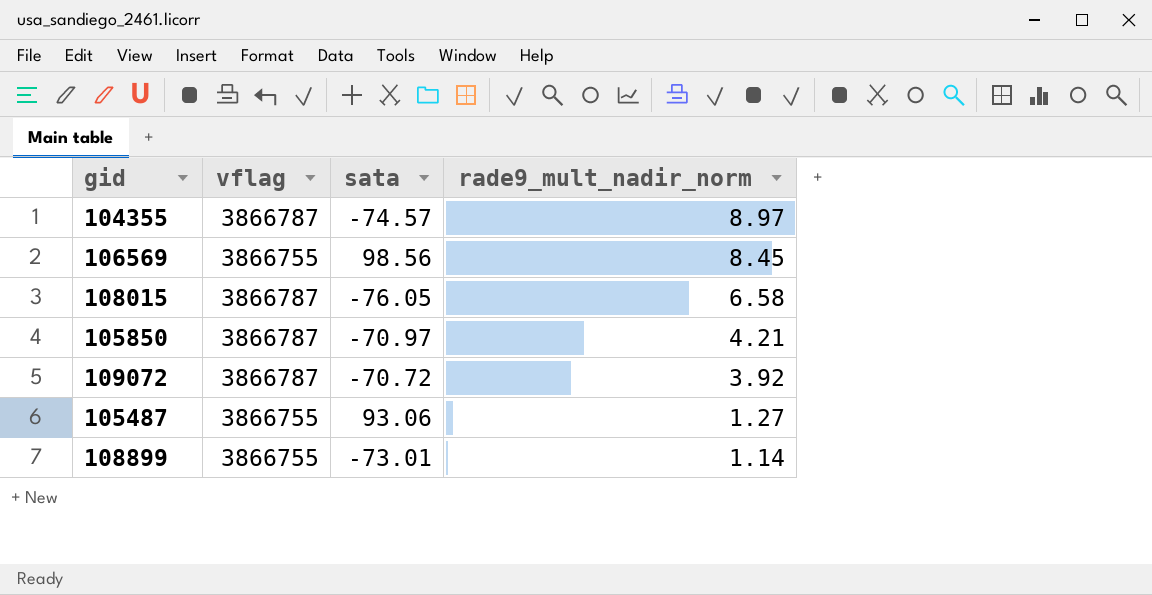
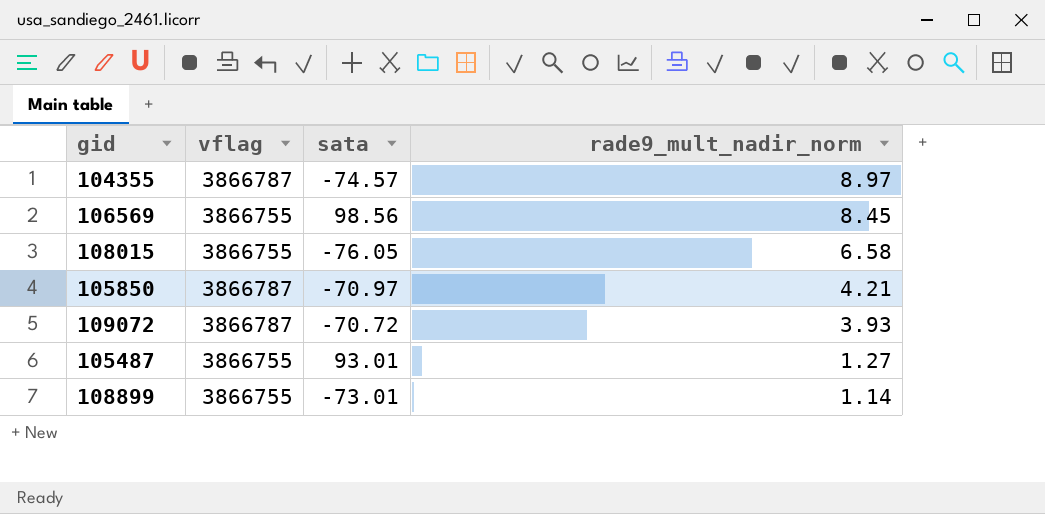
108015 | vflag: 3866787 -> 3866755
109072 | rade9_mult_nadir_norm: 3.92 -> 3.93
105487 | sata: 93.06 -> 93.01

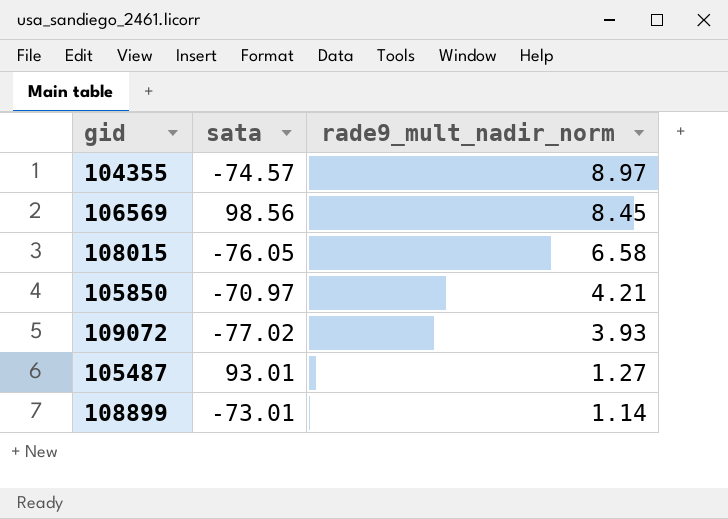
column vflag | position: 2 -> none
109072 | sata: -70.72 -> -77.02

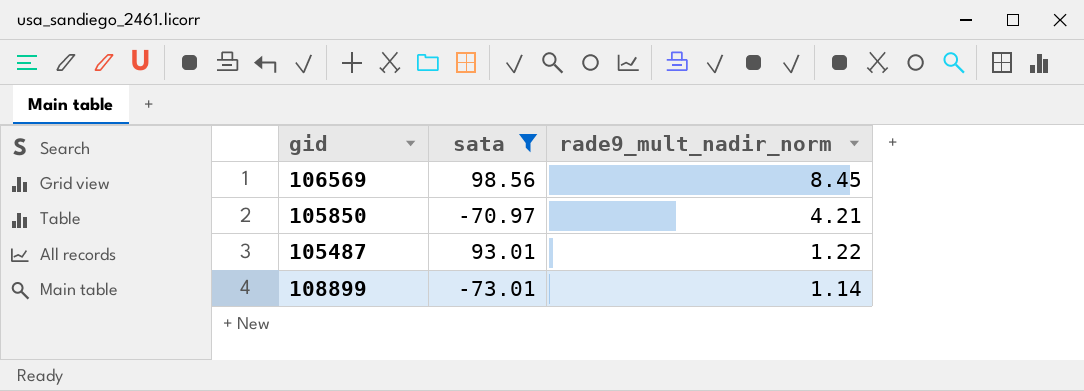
filter: none -> sata >= -73.01
105487 | rade9_mult_nadir_norm: 1.27 -> 1.22

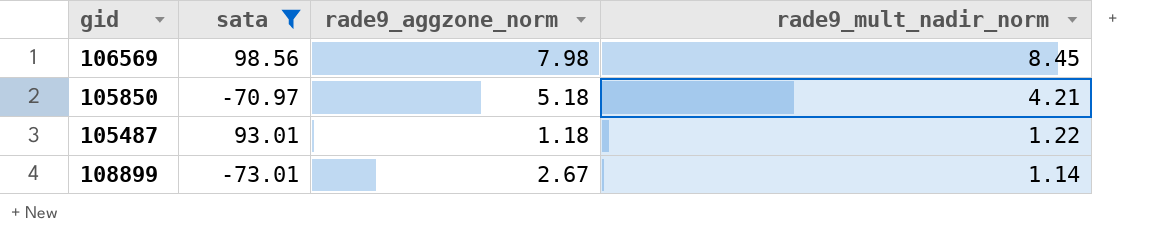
column rade9_aggzone_norm | position: none -> 3

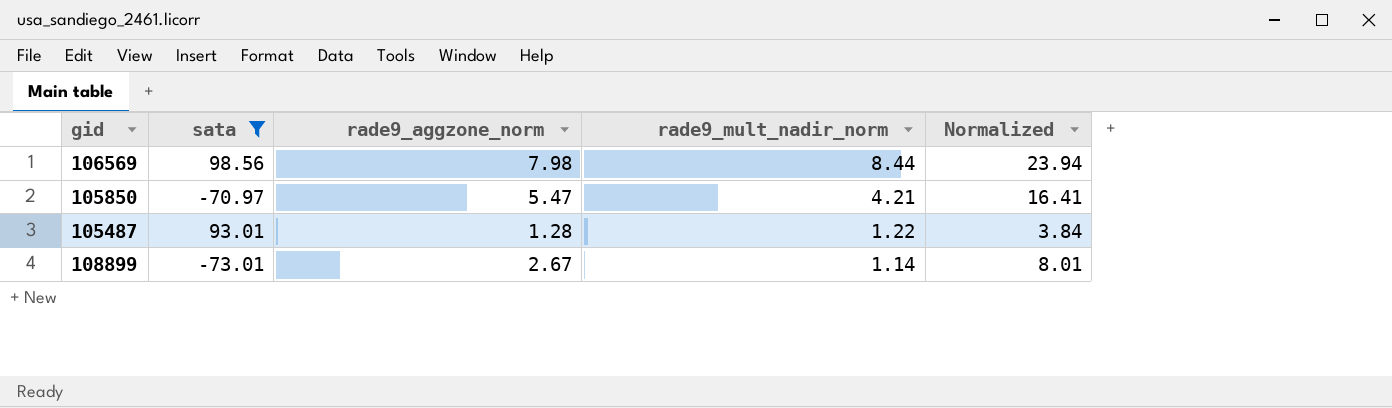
column Normalized | formula: none -> [rade9_aggzone_norm] * 3
106569 | rade9_mult_nadir_norm: 8.45 -> 8.44
105850 | rade9_aggzone_norm: 5.18 -> 5.47
105487 | rade9_aggzone_norm: 1.18 -> 1.28

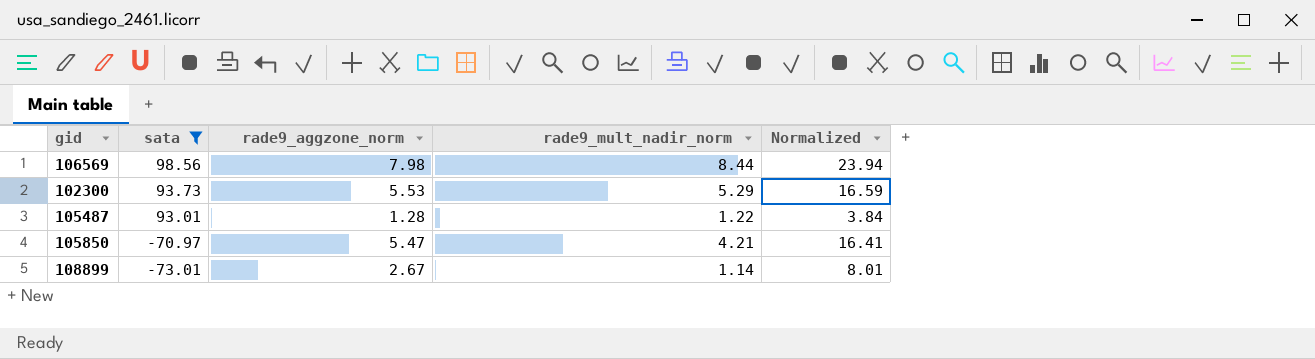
row order: rade9_mult_nadir_norm descending -> sata descending
row 102300: none -> 93.73 | 5.53 | 5.29 | 16.59

